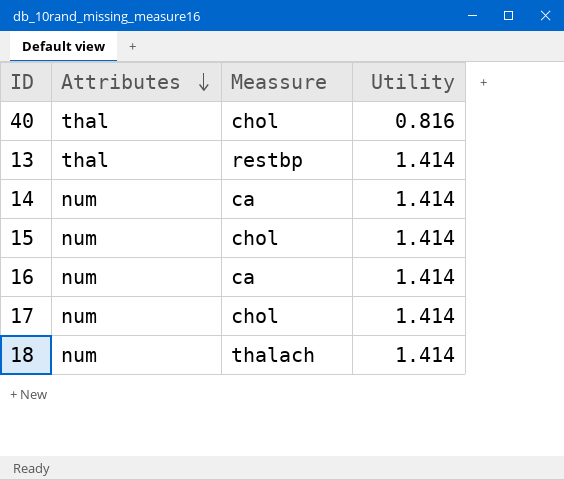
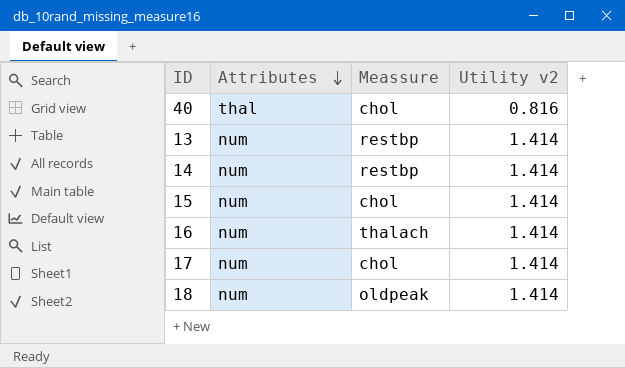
column name: Utility -> Utility v2
13 | Attributes: thal -> num
14 | Meassure: ca -> restbp
16 | Meassure: ca -> thalach
18 | Meassure: thalach -> oldpeak

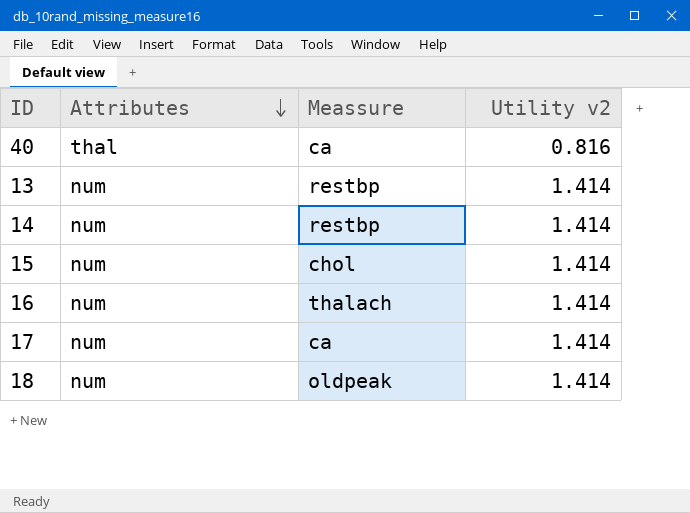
40 | Meassure: chol -> ca
17 | Meassure: chol -> ca

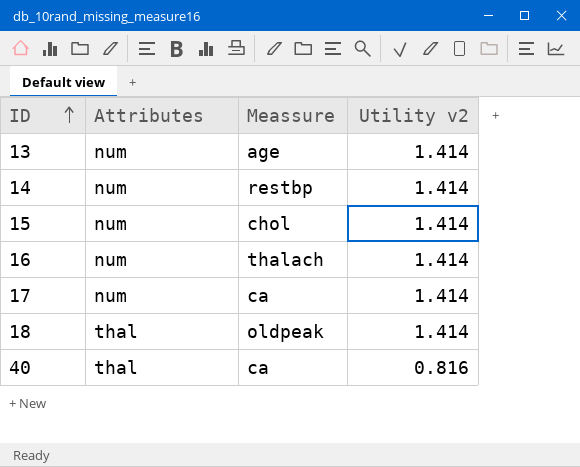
row order: Attributes descending -> ID ascending
13 | Meassure: restbp -> age
18 | Attributes: num -> thal

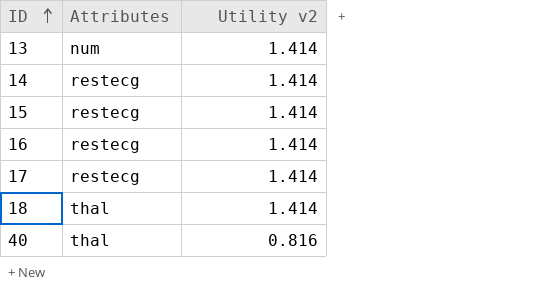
column Meassure | position: 3 -> none
14 | Attributes: num -> restecg
15 | Attributes: num -> restecg
16 | Attributes: num -> restecg
17 | Attributes: num -> restecg

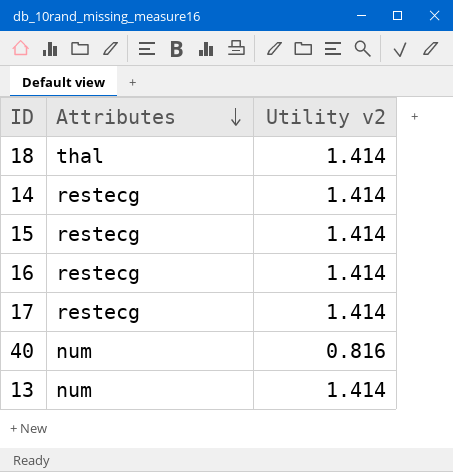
row order: ID ascending -> Attributes descending
40 | Attributes: thal -> num

